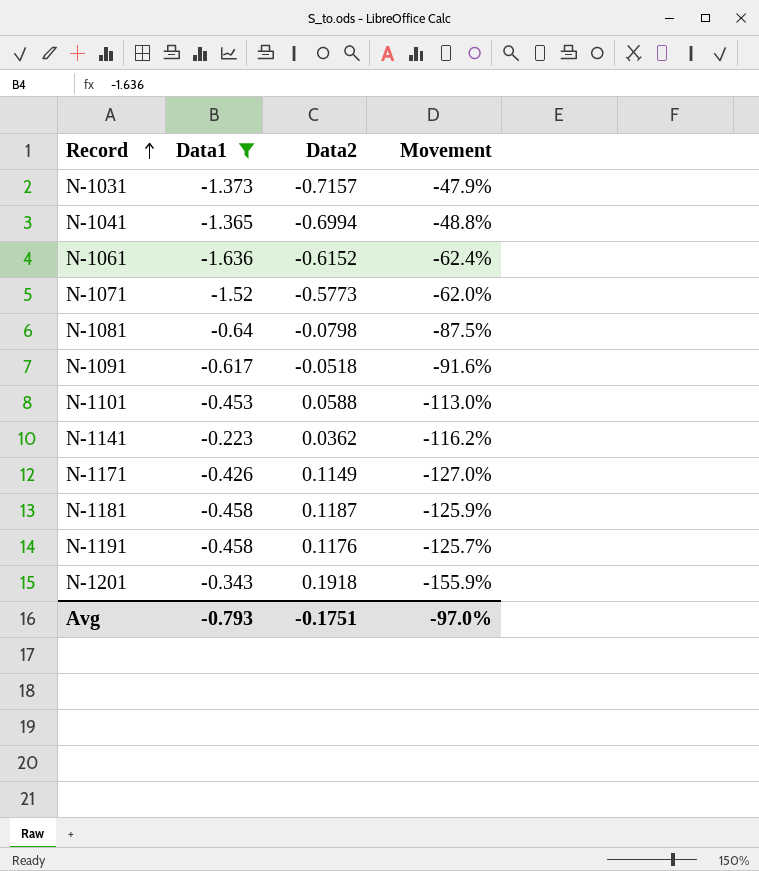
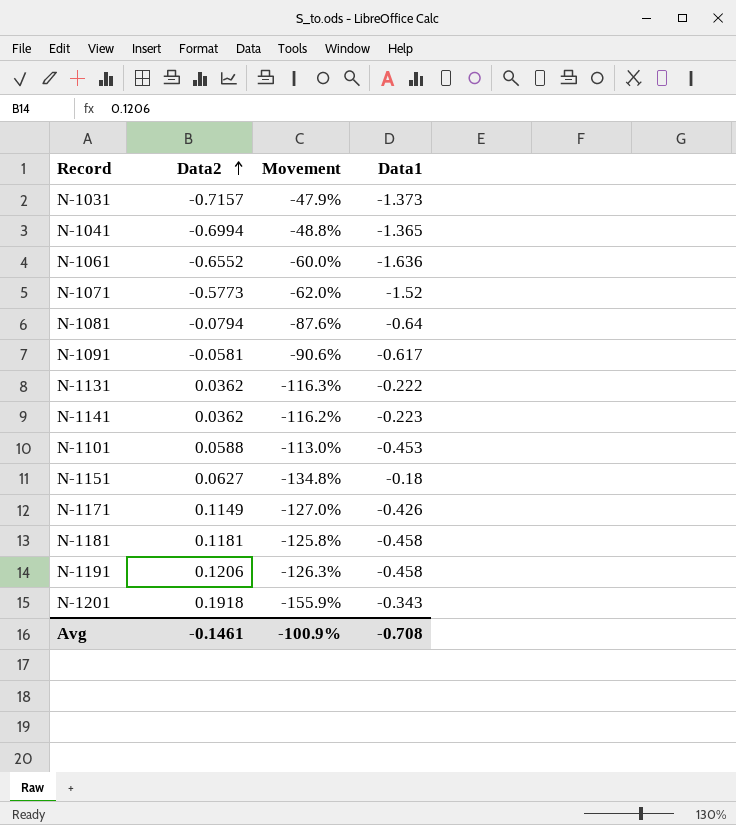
filter: Data1 <= -0.223 -> none
row order: Record ascending -> Data2 ascending
column Data1 | position: 2 -> 4
N-1061 | Data2: -0.6152 -> -0.6552
N-1061 | Movement: -62.4% -> -60.0%
N-1081 | Data2: -0.0798 -> -0.0794
N-1081 | Movement: -87.5% -> -87.6%
N-1091 | Data2: -0.0518 -> -0.0581
N-1091 | Movement: -91.6% -> -90.6%
N-1181 | Data2: 0.1187 -> 0.1181
N-1181 | Movement: -125.9% -> -125.8%
N-1191 | Data2: 0.1176 -> 0.1206
N-1191 | Movement: -125.7% -> -126.3%
Avg | Data2: -0.1751 -> -0.1461
Avg | Movement: -97.0% -> -100.9%
Avg | Data1: -0.793 -> -0.708

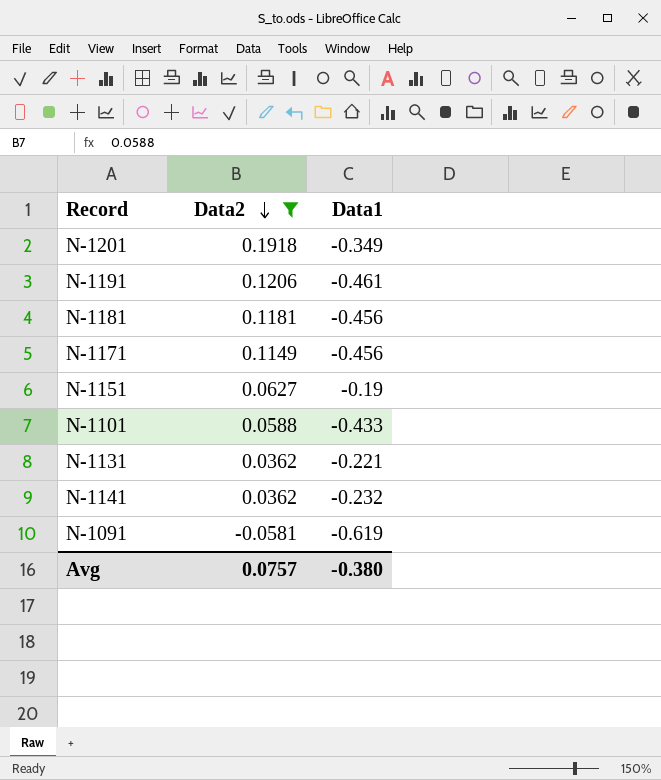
filter: none -> Data2 >= -0.0581
row order: Data2 ascending -> Data2 descending
column Movement | formula: ([Data2] - [Data1]) / [Data1] -> none
N-1201 | Data1: -0.343 -> -0.349
N-1191 | Data1: -0.458 -> -0.461
N-1181 | Data1: -0.458 -> -0.456
N-1171 | Data1: -0.426 -> -0.456
N-1151 | Data1: -0.18 -> -0.19
N-1101 | Data1: -0.453 -> -0.433
N-1131 | Data1: -0.222 -> -0.221
N-1141 | Data1: -0.223 -> -0.232
N-1091 | Data1: -0.617 -> -0.619
Avg | Data2: -0.1461 -> 0.0757
Avg | Data1: -0.708 -> -0.380

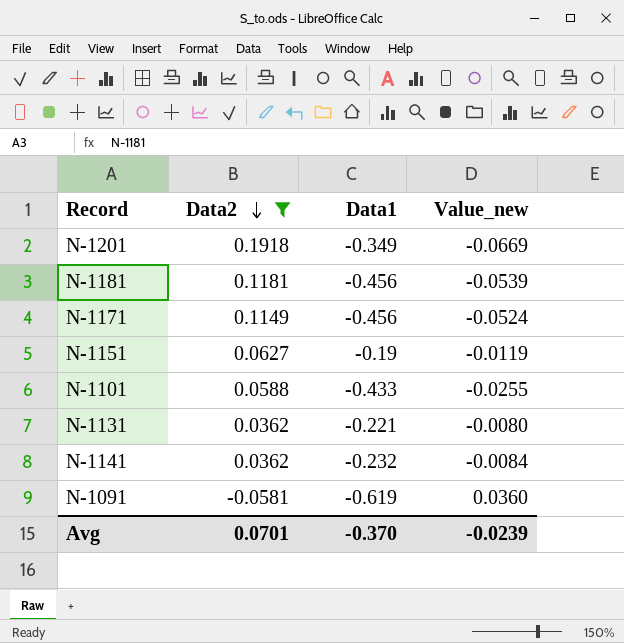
column Value_new | formula: none -> [Data2] * [Data1]
row N-1191: 0.1206 | -0.461 -> none
Avg | Data2: 0.0757 -> 0.0701
Avg | Data1: -0.380 -> -0.370

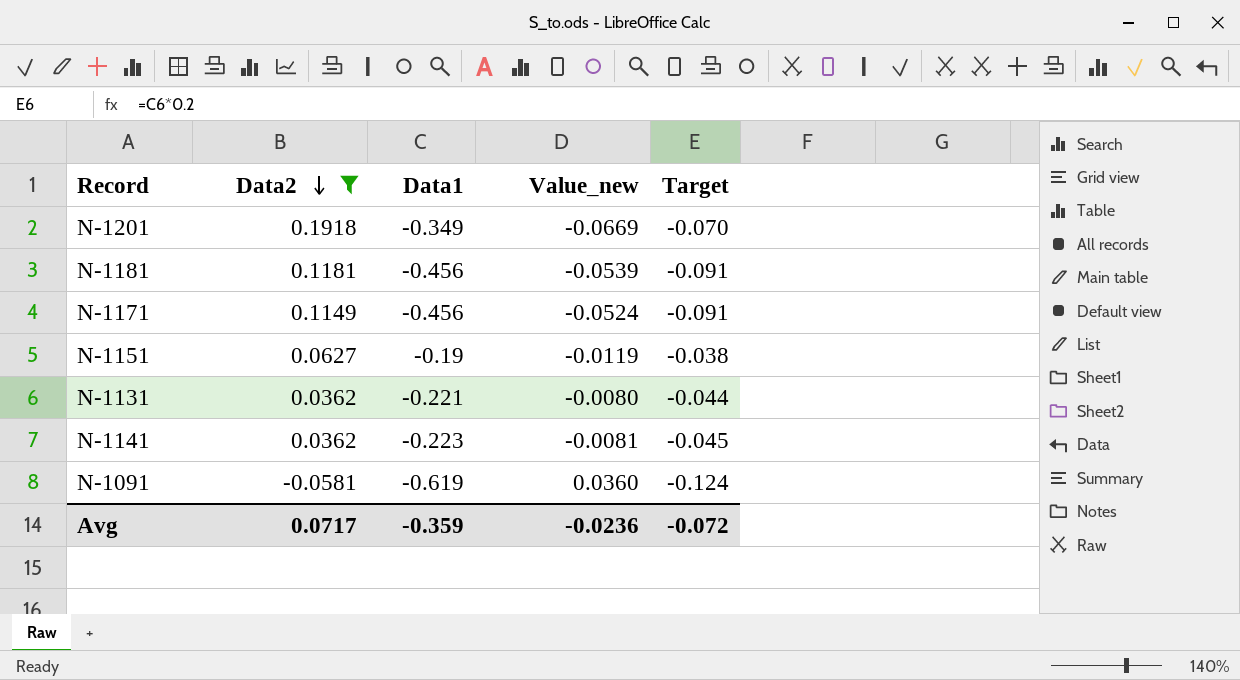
column Target | formula: none -> [Data1] * 0.2
row N-1101: 0.0588 | -0.433 | -0.0255 -> none
N-1141 | Data1: -0.232 -> -0.223
N-1141 | Value_new: -0.0084 -> -0.0081
Avg | Data2: 0.0701 -> 0.0717
Avg | Data1: -0.370 -> -0.359
Avg | Value_new: -0.0239 -> -0.0236

